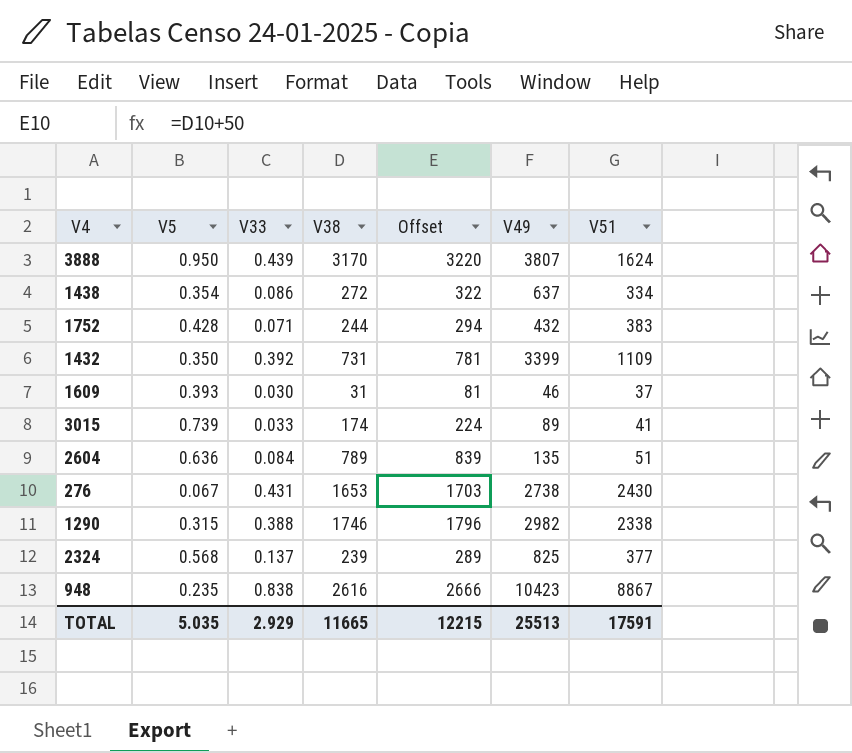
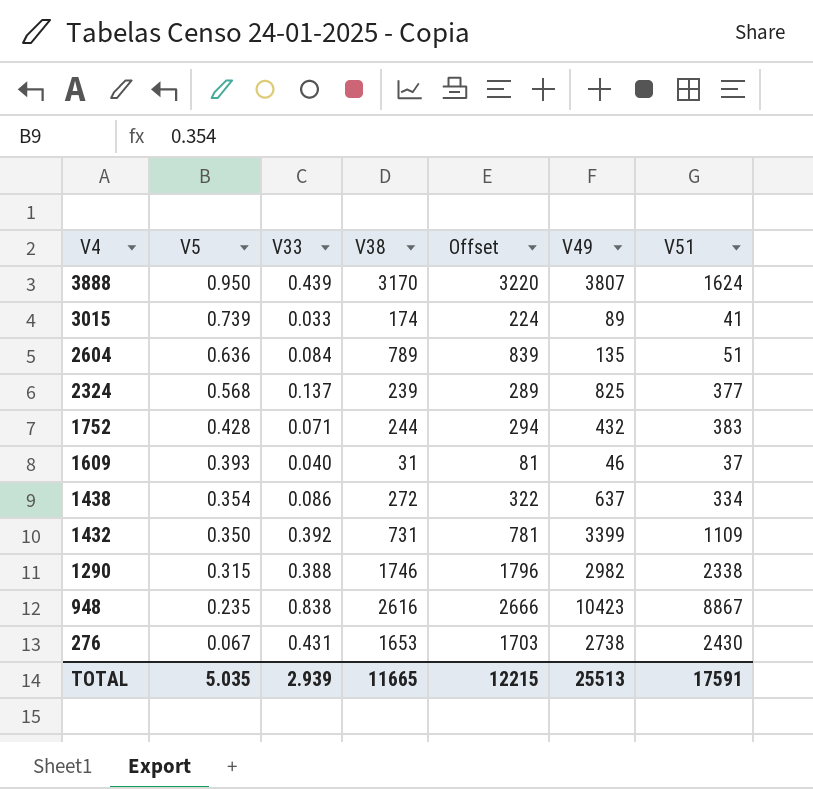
row order: none -> V4 descending
1609 | V33: 0.030 -> 0.040
TOTAL | V33: 2.929 -> 2.939

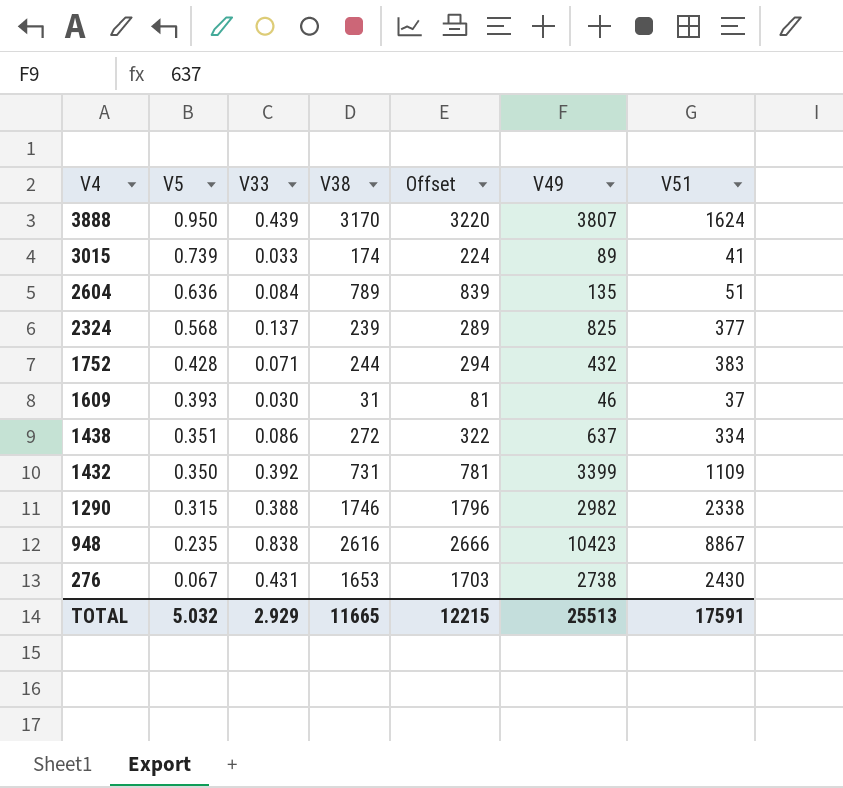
1609 | V33: 0.040 -> 0.030
1438 | V5: 0.354 -> 0.351
TOTAL | V5: 5.035 -> 5.032
TOTAL | V33: 2.939 -> 2.929

